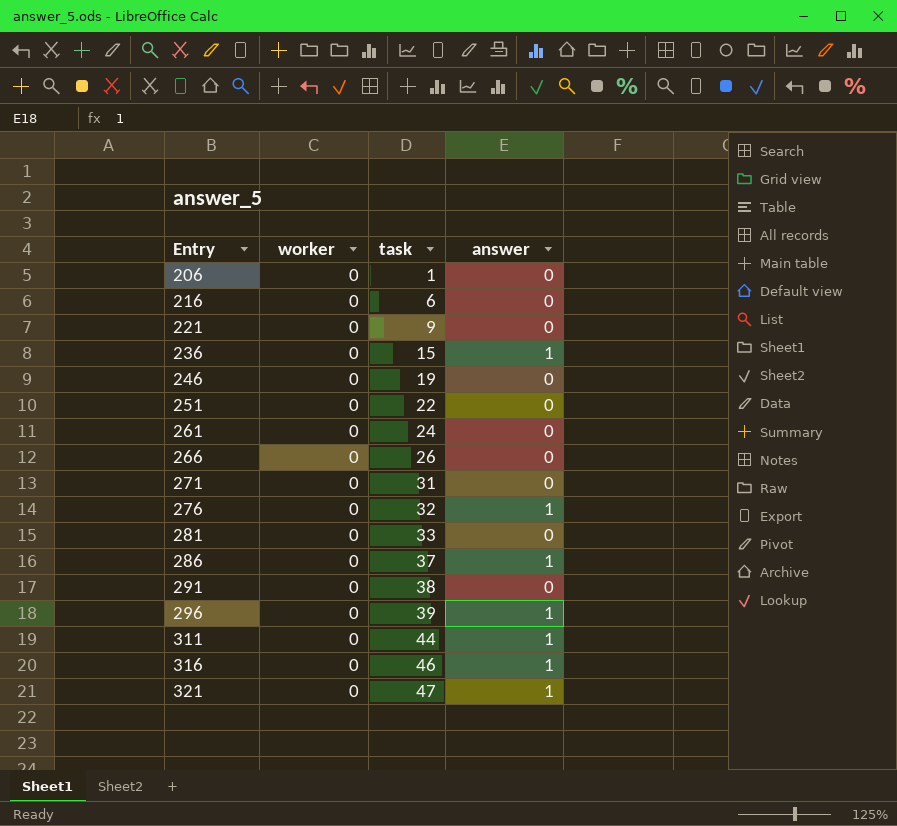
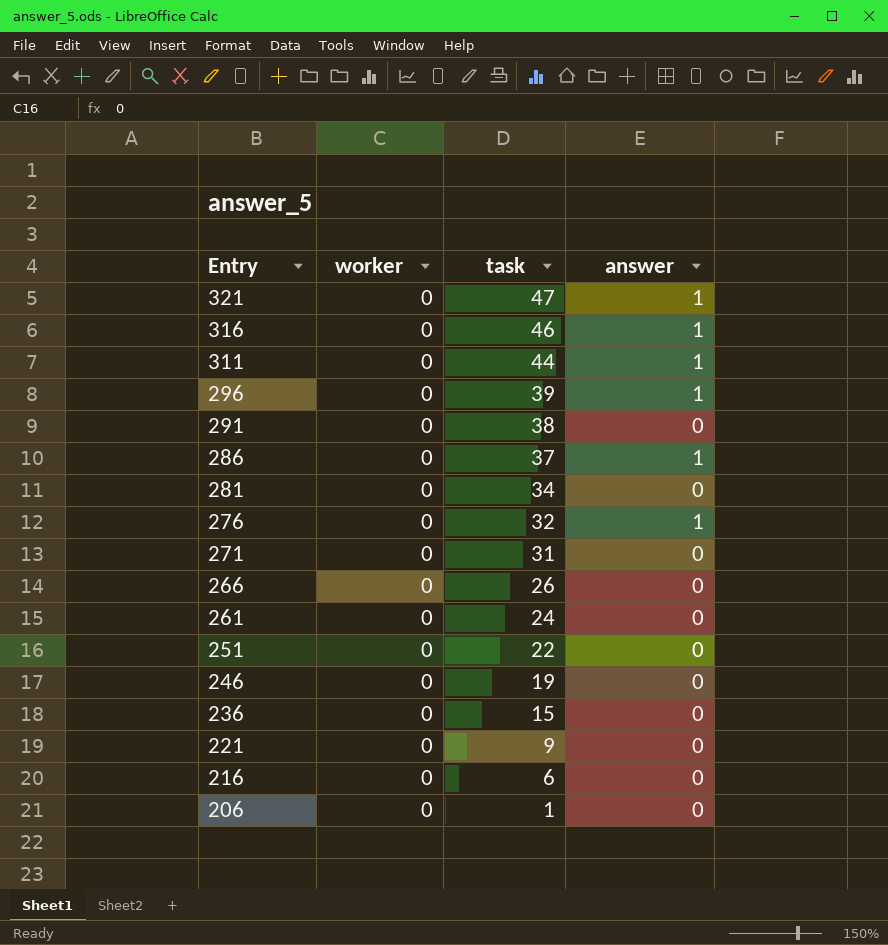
row order: Entry ascending -> Entry descending
281 | task: 33 -> 34
236 | answer: 1 -> 0

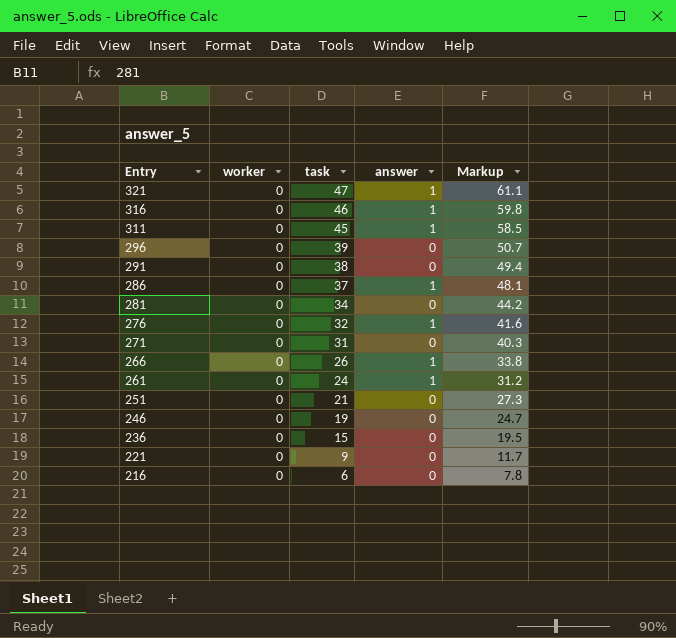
column Markup | formula: none -> [task] * 1.3
row 206: 0 | 1 | 0 -> none
311 | task: 44 -> 45
296 | answer: 1 -> 0
266 | answer: 0 -> 1
261 | answer: 0 -> 1
251 | task: 22 -> 21

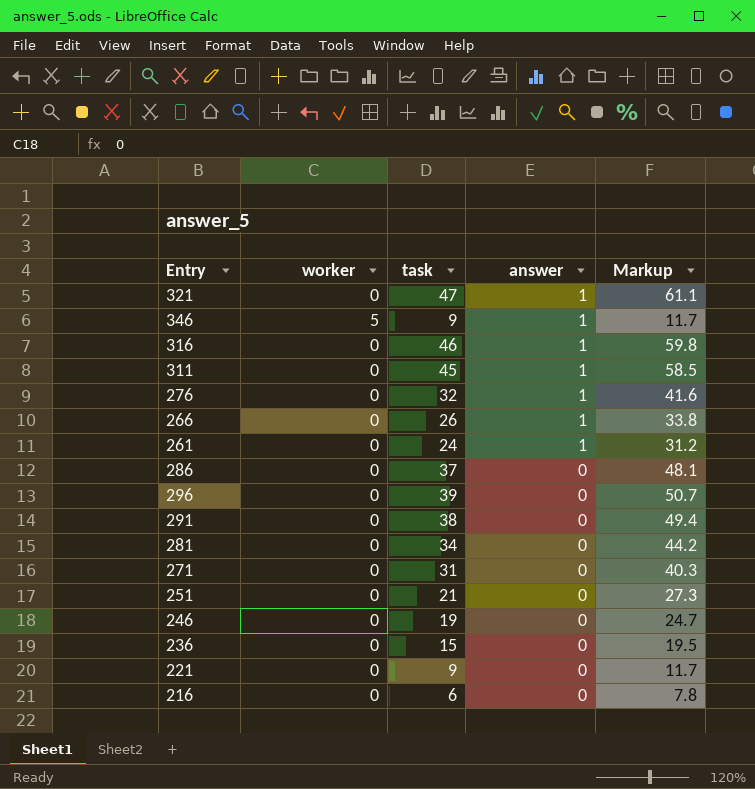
row order: Entry descending -> answer descending
row 346: none -> 5 | 9 | 1 | 11.7
286 | answer: 1 -> 0

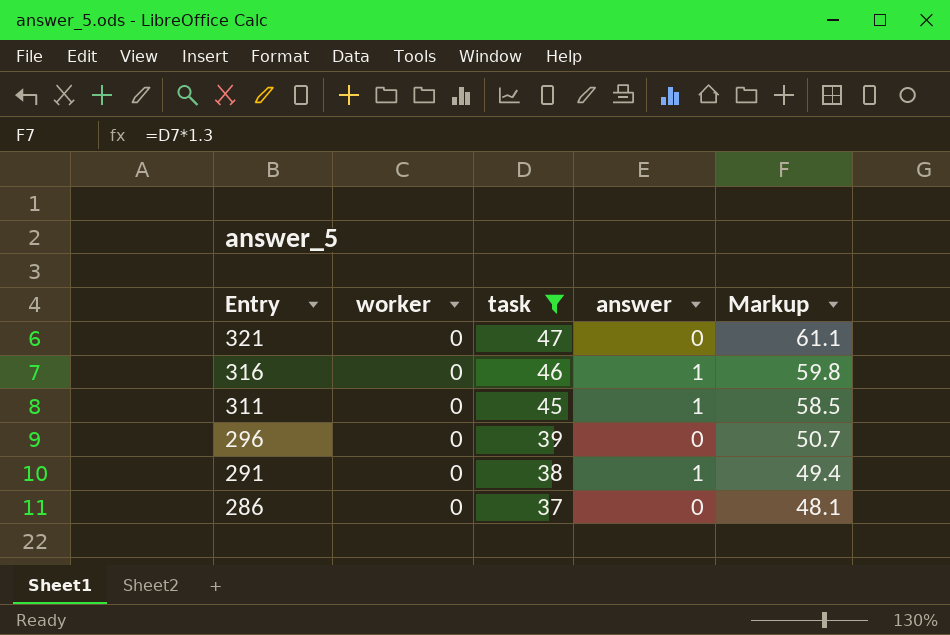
filter: none -> task >= 37
row order: answer descending -> Entry descending
321 | answer: 1 -> 0
291 | answer: 0 -> 1

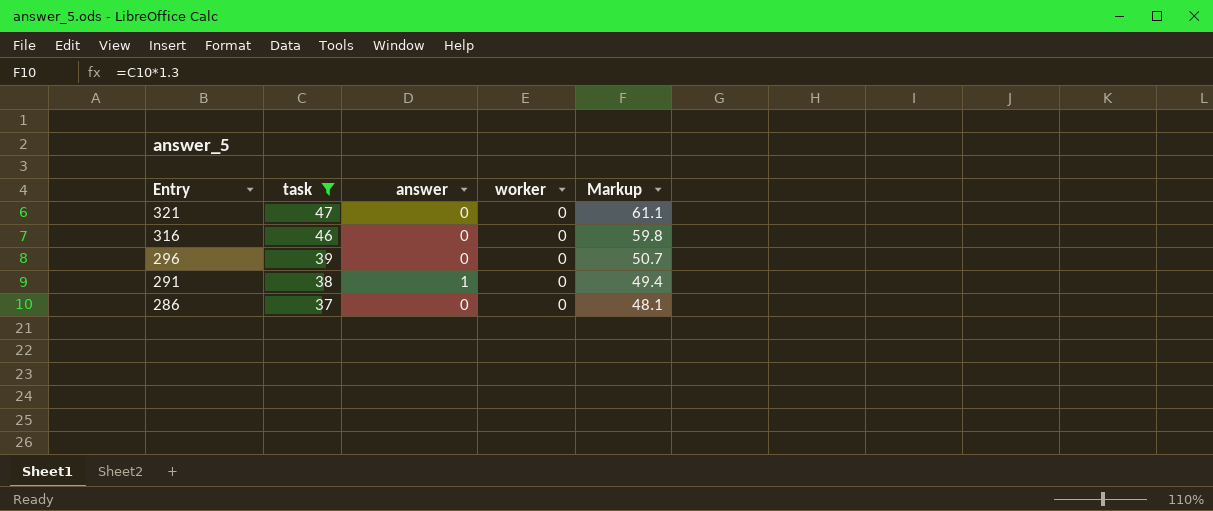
column worker | position: 2 -> 4
row 311: 0 | 45 | 1 | 58.5 -> none
316 | answer: 1 -> 0

